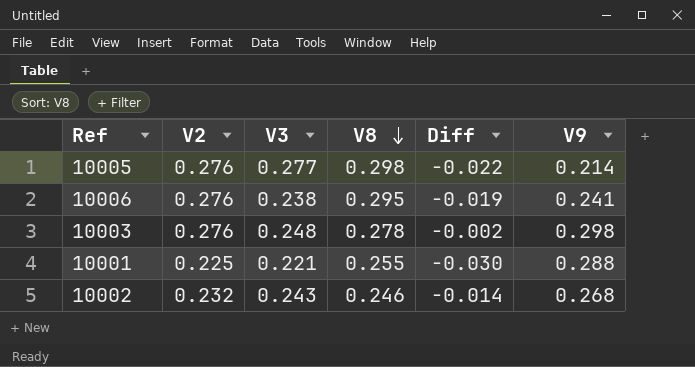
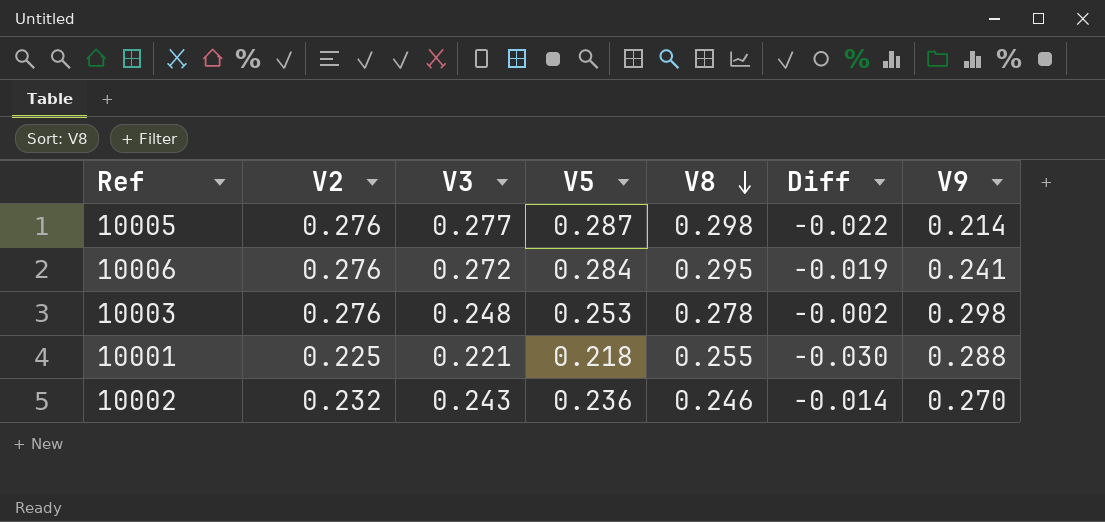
column V5 | position: none -> 4
10006 | V3: 0.238 -> 0.272
10002 | V9: 0.268 -> 0.270

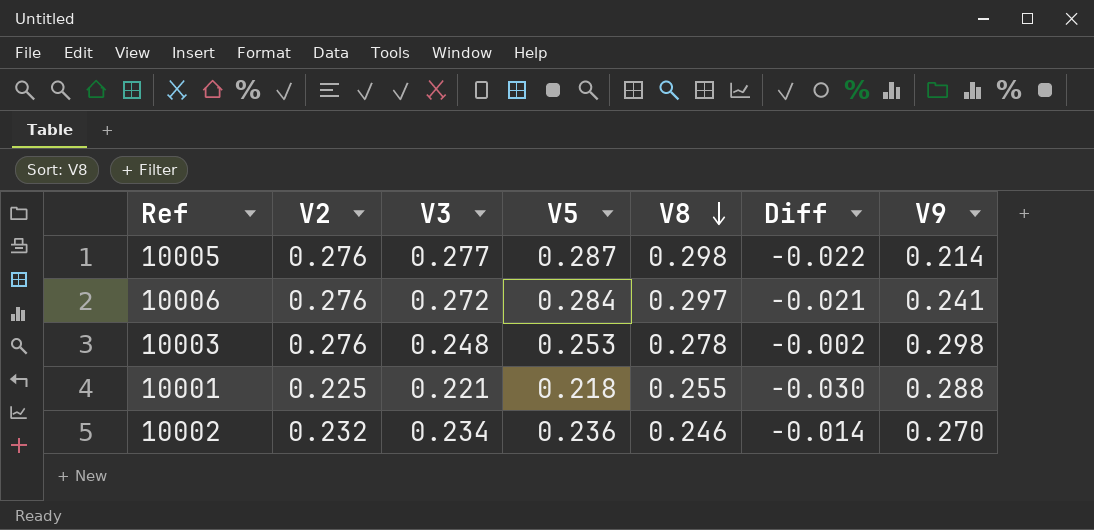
10006 | V8: 0.295 -> 0.297
10006 | Diff: -0.019 -> -0.021
10002 | V3: 0.243 -> 0.234

